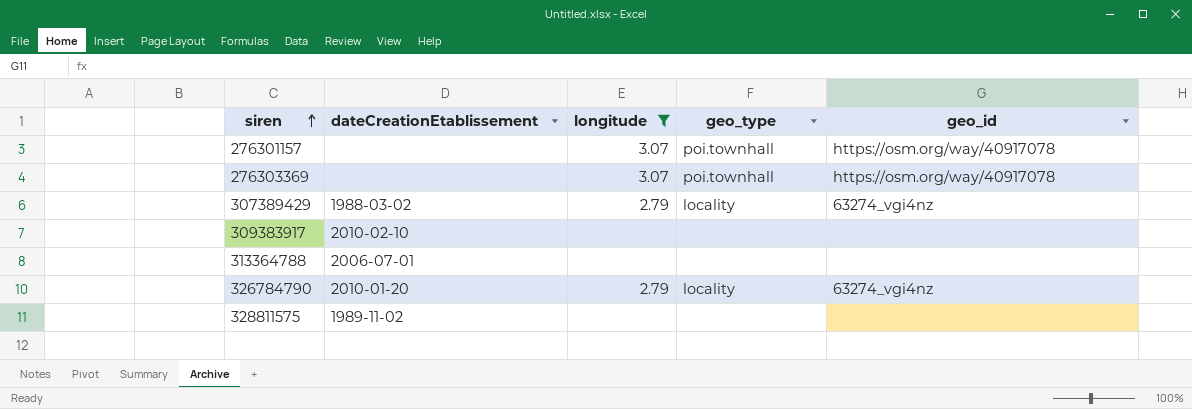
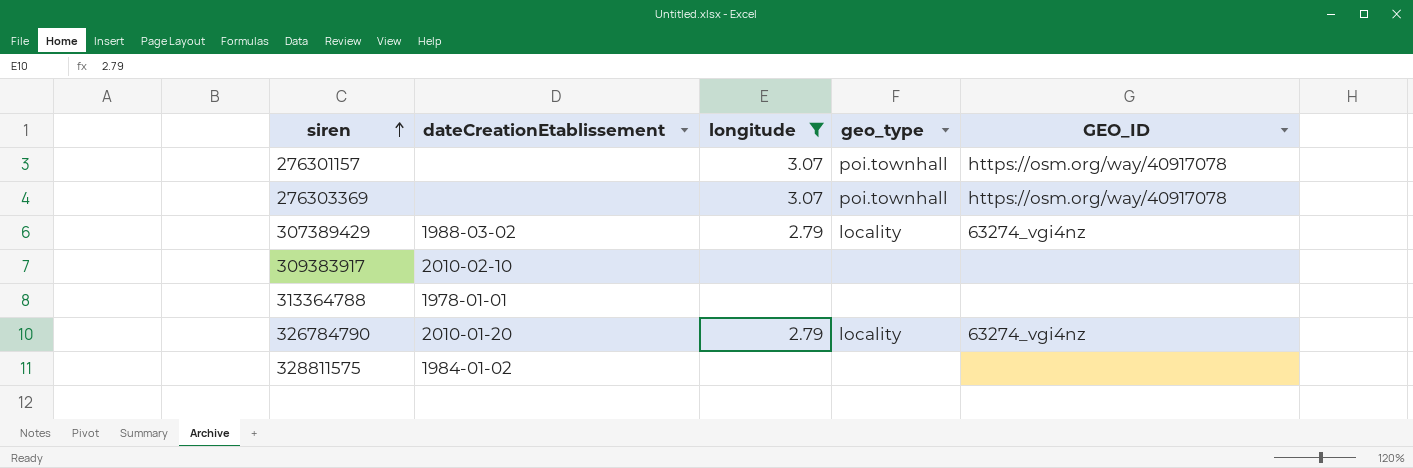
column name: geo_id -> GEO_ID
313364788 | dateCreationEtablissement: 2006-07-01 -> 1978-01-01
328811575 | dateCreationEtablissement: 1989-11-02 -> 1984-01-02

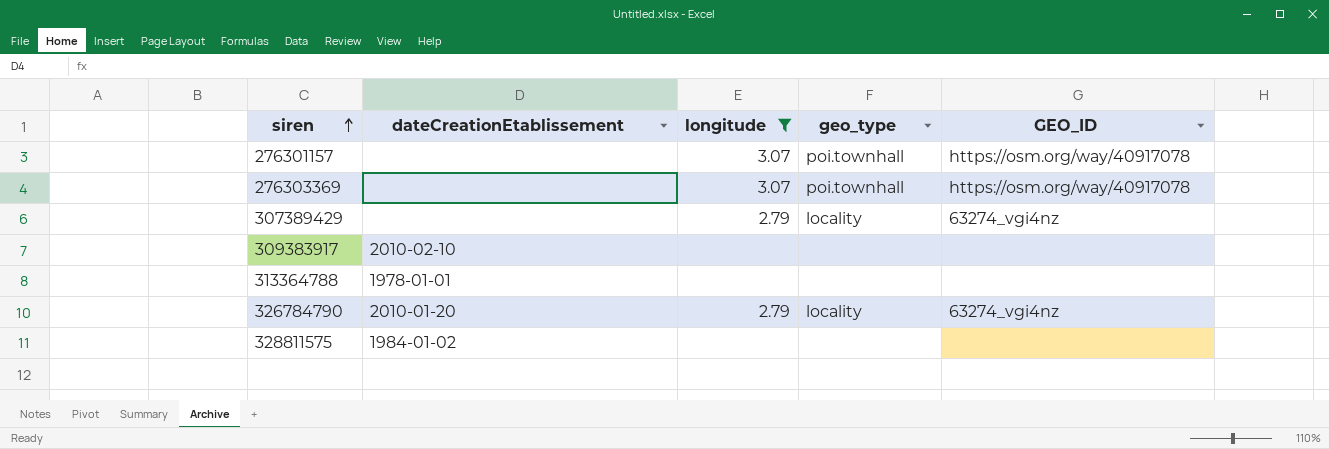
307389429 | dateCreationEtablissement: 1988-03-02 -> none

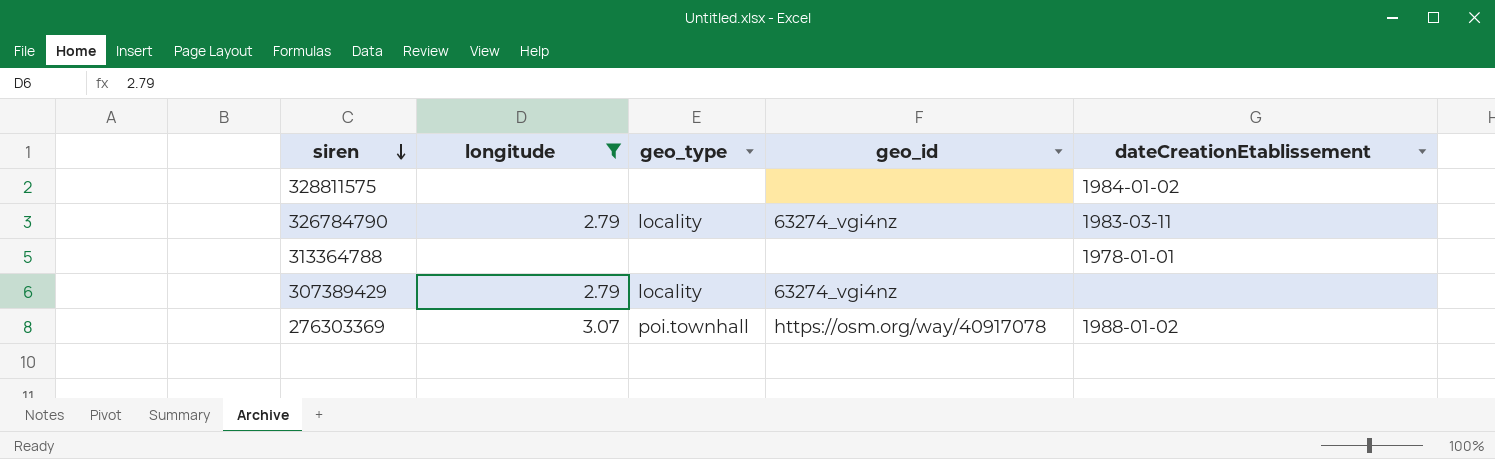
row order: siren ascending -> siren descending
column name: GEO_ID -> geo_id
column dateCreationEtablissement | position: 2 -> 5
row 276301157: none | 3.07 | poi.townhall | https://osm.org/way/40917078 -> none
row 309383917: 2010-02-10 | none | none | none -> none
326784790 | dateCreationEtablissement: 2010-01-20 -> 1983-03-11
276303369 | dateCreationEtablissement: none -> 1988-01-02

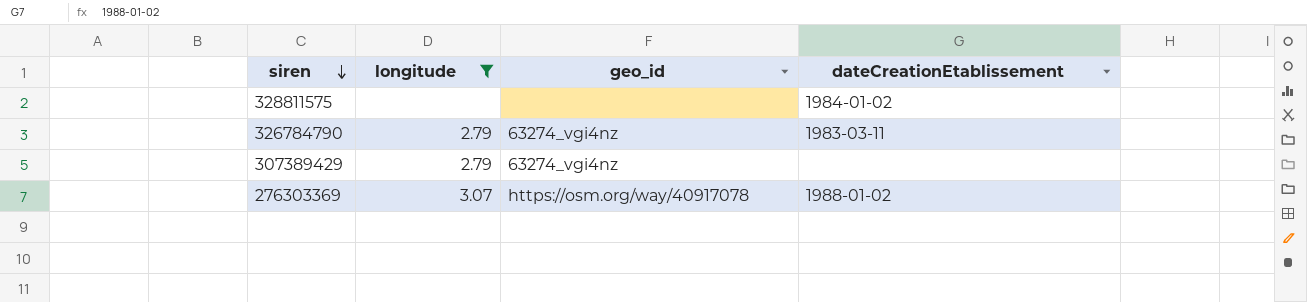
column geo_type | position: 3 -> none
row 313364788: none | none | none | 1978-01-01 -> none

